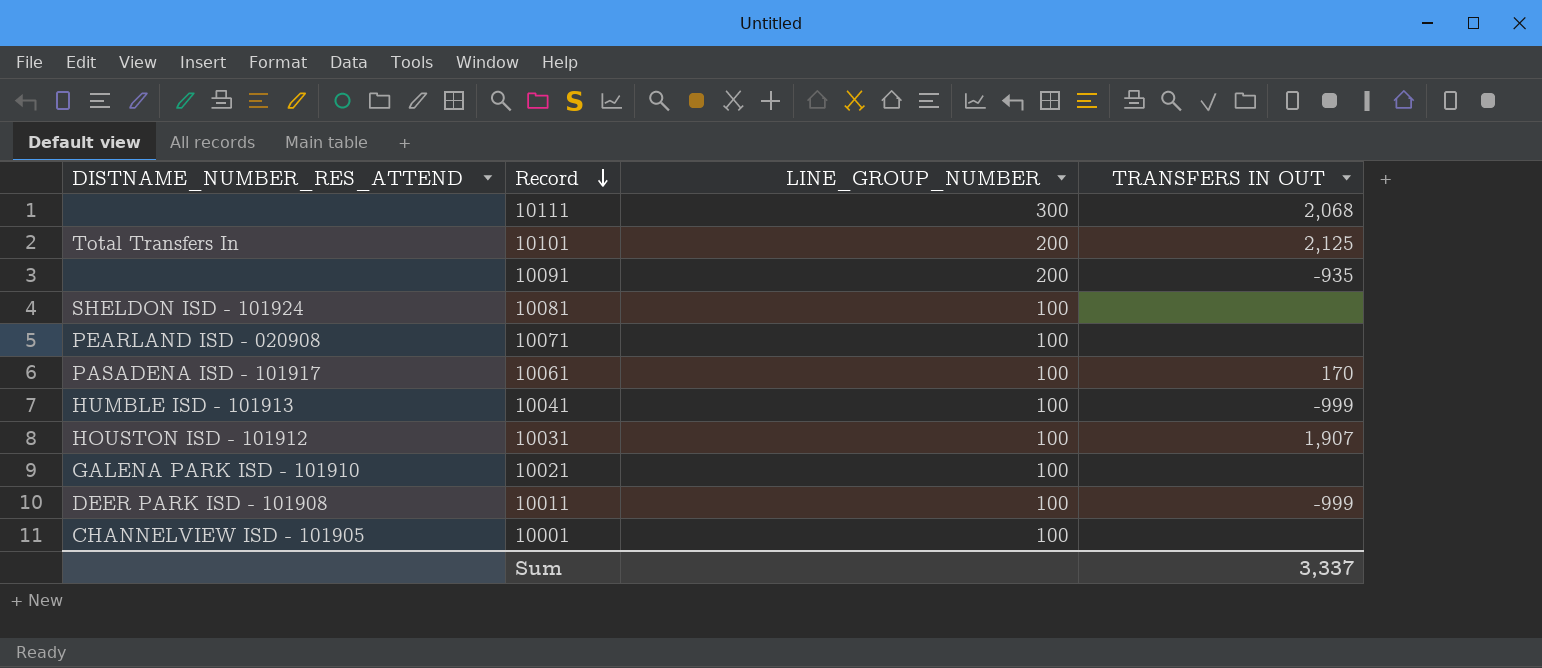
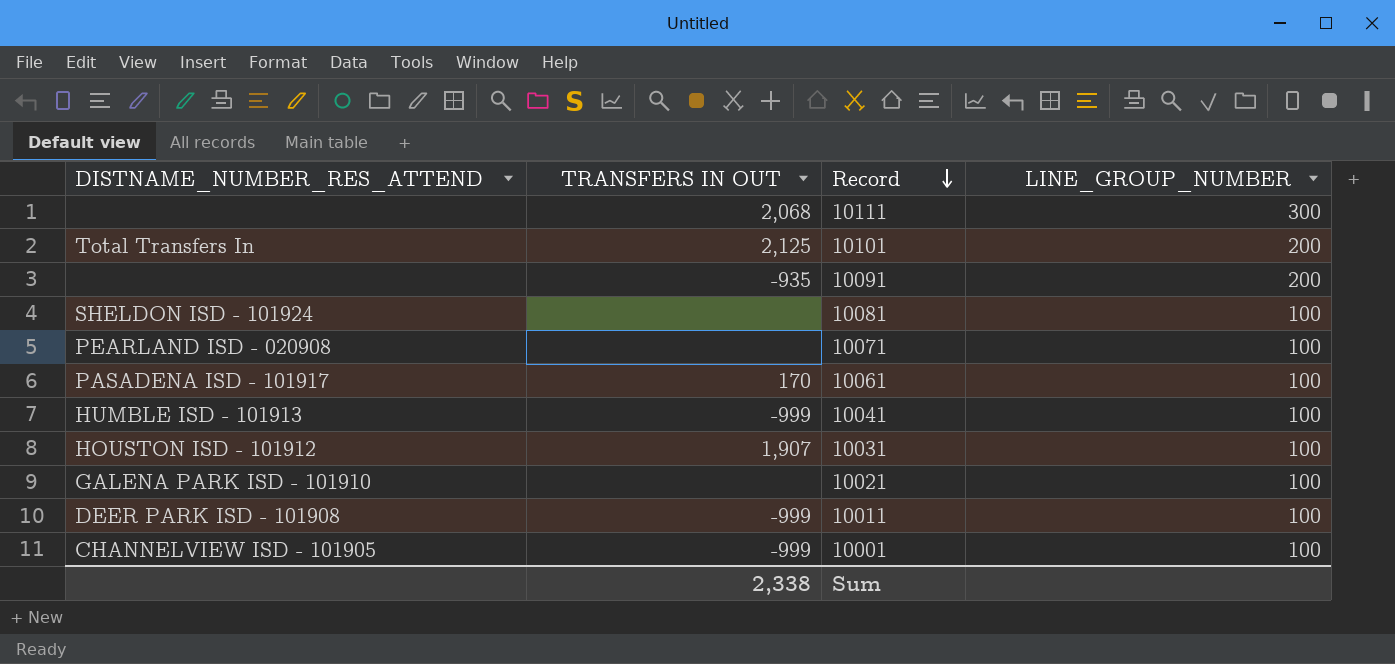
column TRANSFERS IN OUT | position: 4 -> 2
10001 | TRANSFERS IN OUT: none -> -999
Sum | TRANSFERS IN OUT: 3,337 -> 2,338

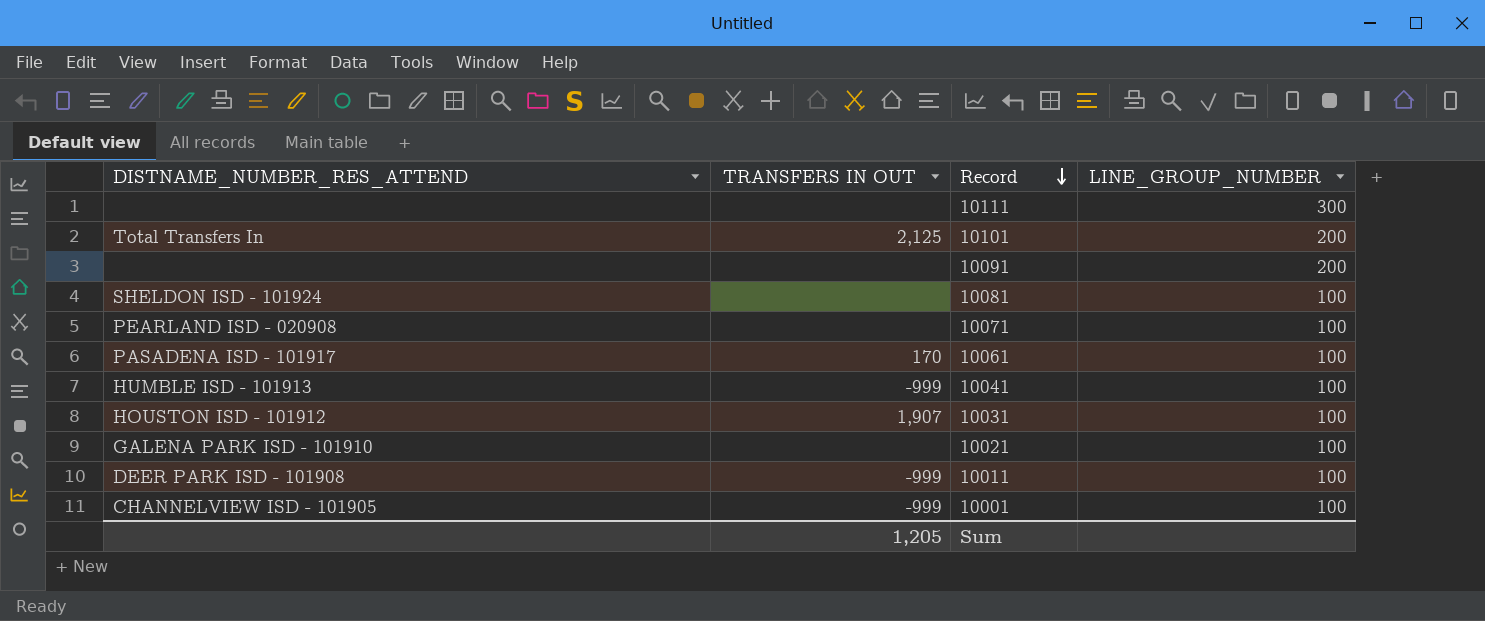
10111 | TRANSFERS IN OUT: 2,068 -> none
10091 | TRANSFERS IN OUT: -935 -> none
Sum | TRANSFERS IN OUT: 2,338 -> 1,205

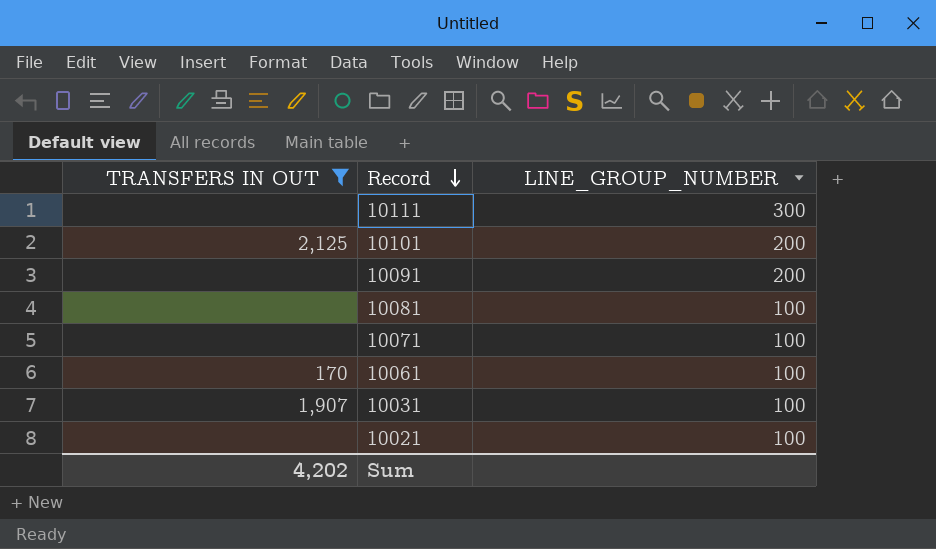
filter: none -> TRANSFERS IN OUT != -999
column DISTNAME_NUMBER_RES_ATTEND | position: 1 -> none
Sum | TRANSFERS IN OUT: 1,205 -> 4,202

